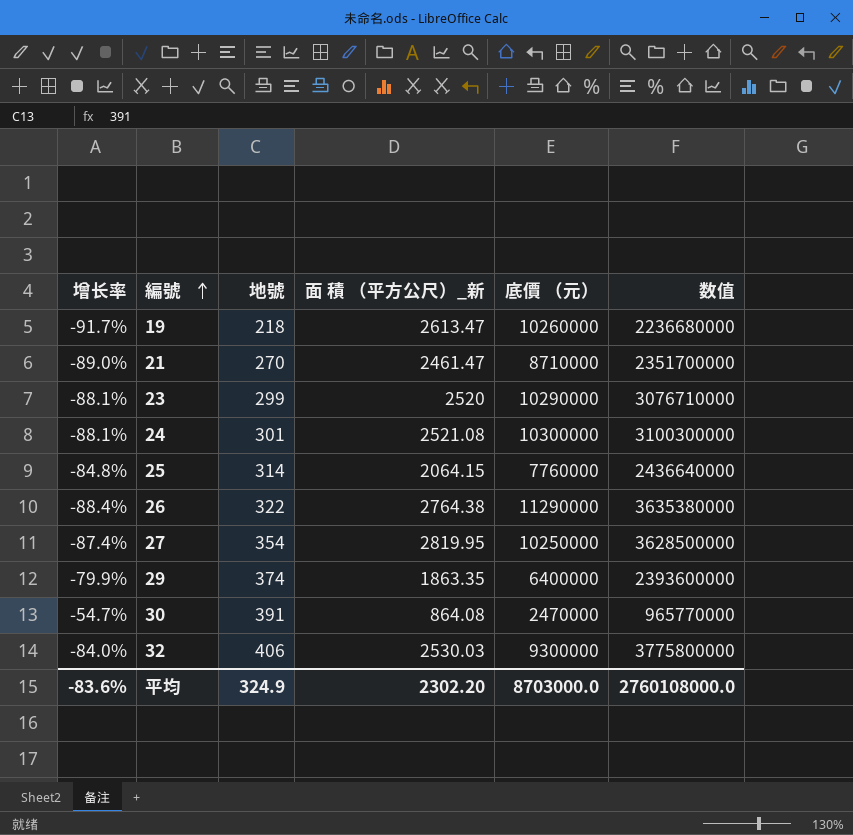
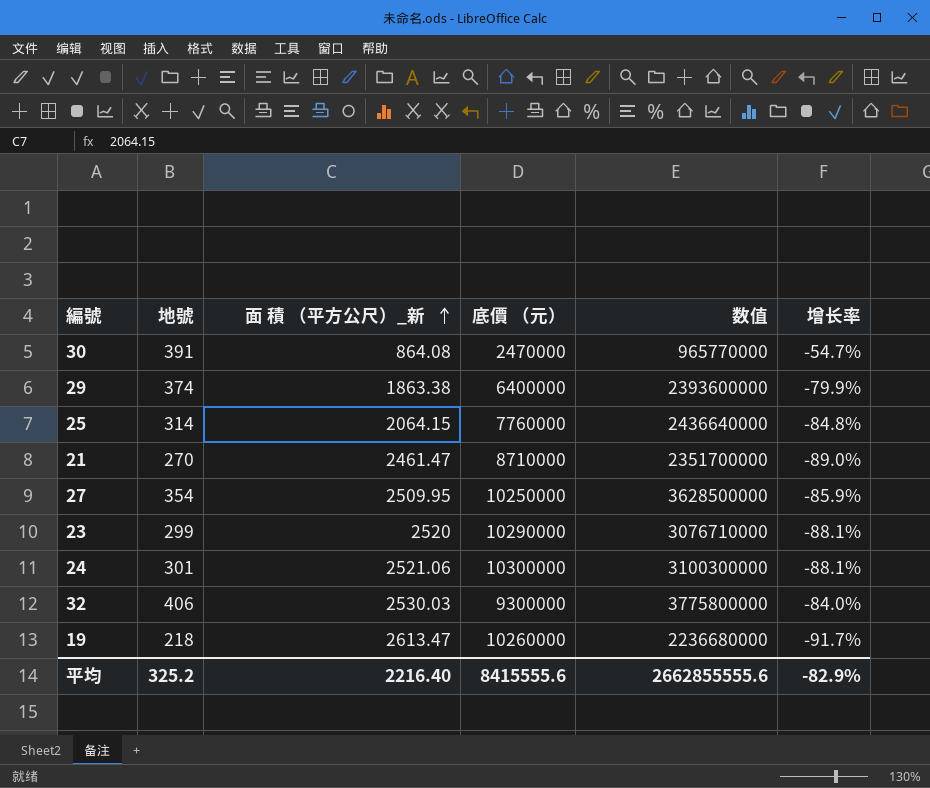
row order: 編號 ascending -> 面 積 （平方公尺）_新 ascending
column 增长率 | position: 1 -> 6
row 26: -88.4% | 322 | 2764.38 | 11290000 | 3635380000 -> none
29 | 面 積 （平方公尺）_新: 1863.35 -> 1863.38
27 | 面 積 （平方公尺）_新: 2819.95 -> 2509.95
27 | 增长率: -87.4% -> -85.9%
24 | 面 積 （平方公尺）_新: 2521.08 -> 2521.06
平均 | 地號: 324.9 -> 325.2
平均 | 面 積 （平方公尺）_新: 2302.20 -> 2216.40
平均 | 底價 （元）: 8703000.0 -> 8415555.6
平均 | 数值: 2760108000.0 -> 2662855555.6
平均 | 增长率: -83.6% -> -82.9%

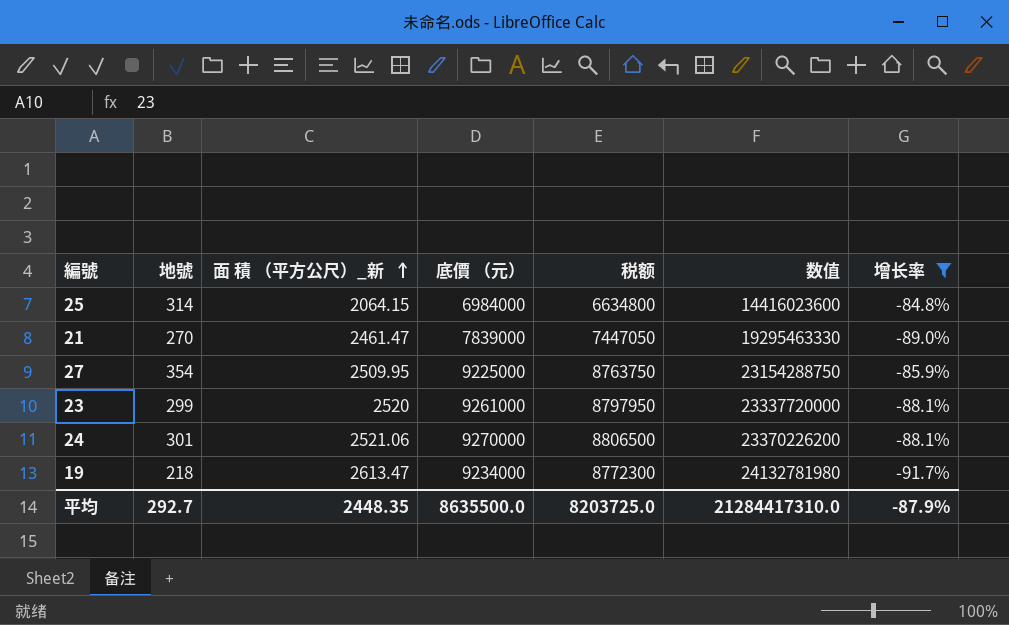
filter: none -> 增长率 <= -84.8%
column 税额 | formula: none -> [底價 （元）] * 0.95
column 数值 | formula: [地號] * [底價 （元）] -> [面 積 （平方公尺）_新] * [底價 （元）]
25 | 底價 （元）: 7760000 -> 6984000
21 | 底價 （元）: 8710000 -> 7839000
27 | 底價 （元）: 10250000 -> 9225000
23 | 底價 （元）: 10290000 -> 9261000
24 | 底價 （元）: 10300000 -> 9270000
19 | 底價 （元）: 10260000 -> 9234000
平均 | 地號: 325.2 -> 292.7
平均 | 面 積 （平方公尺）_新: 2216.40 -> 2448.35
平均 | 底價 （元）: 8415555.6 -> 8635500.0
平均 | 数值: 2662855555.6 -> 21284417310.0
平均 | 增长率: -82.9% -> -87.9%

